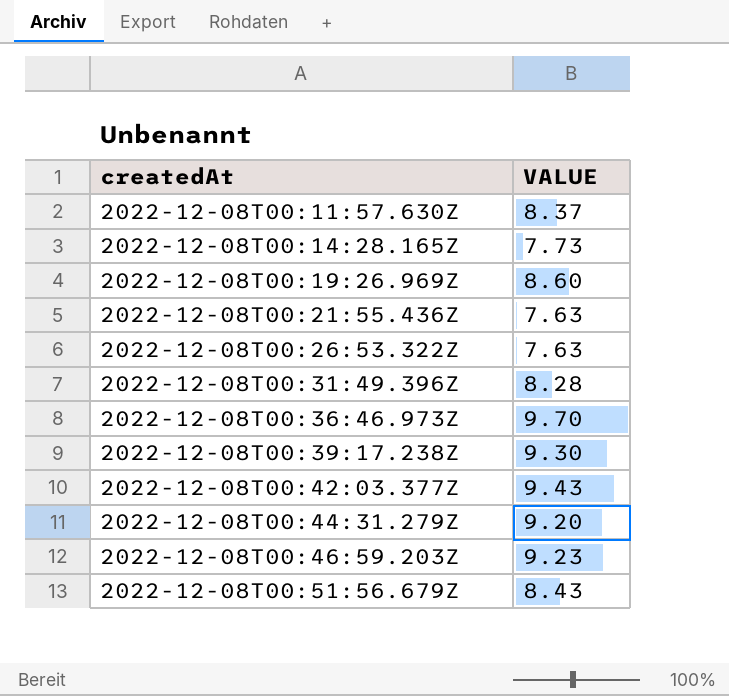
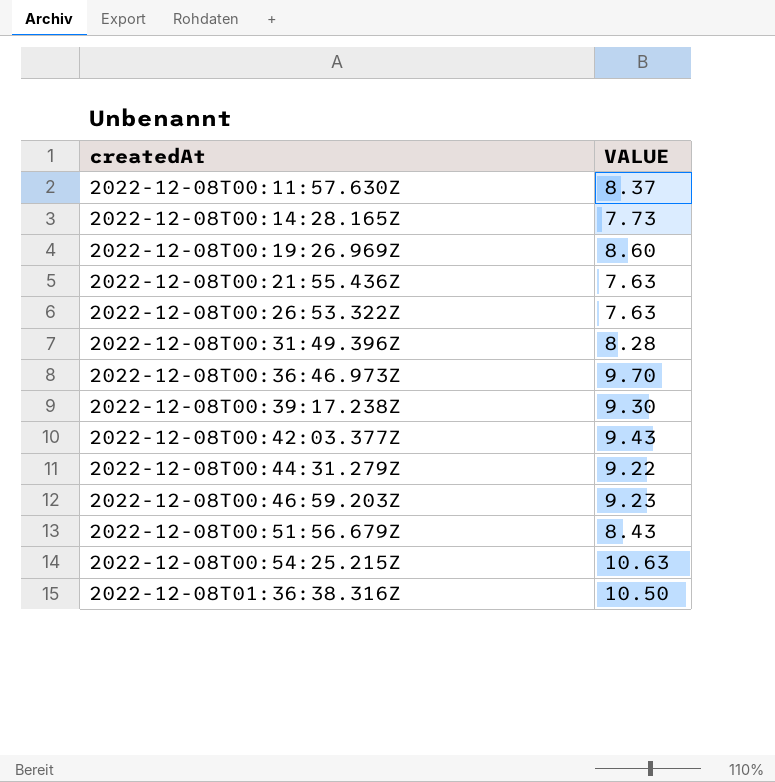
2022-12-08T00:44:31.279Z | VALUE: 9.20 -> 9.22
row 2022-12-08T00:54:25.215Z: none -> 10.63
row 2022-12-08T01:36:38.316Z: none -> 10.50

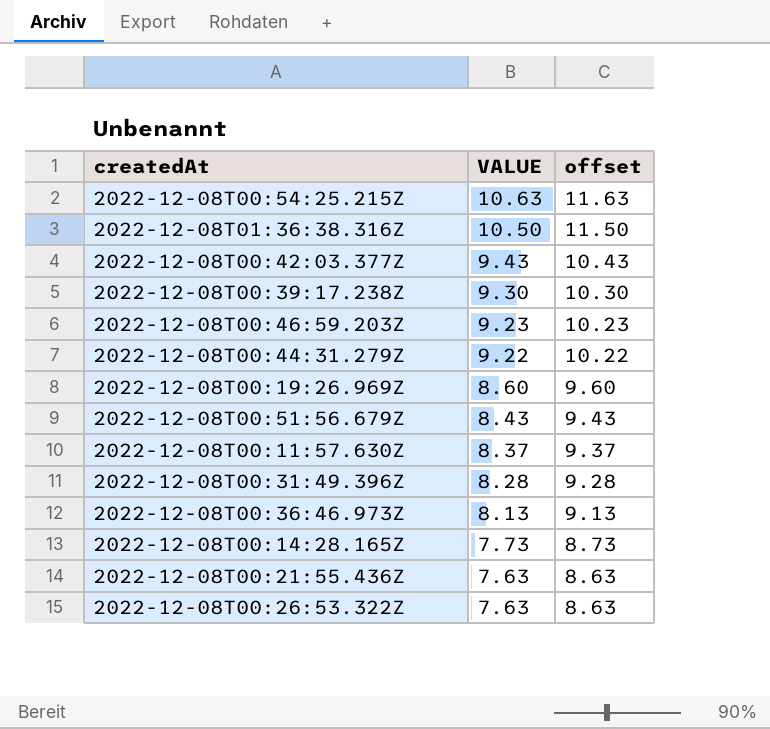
row order: createdAt ascending -> VALUE descending
column offset | formula: none -> [VALUE] + 1
2022-12-08T00:36:46.973Z | VALUE: 9.70 -> 8.13

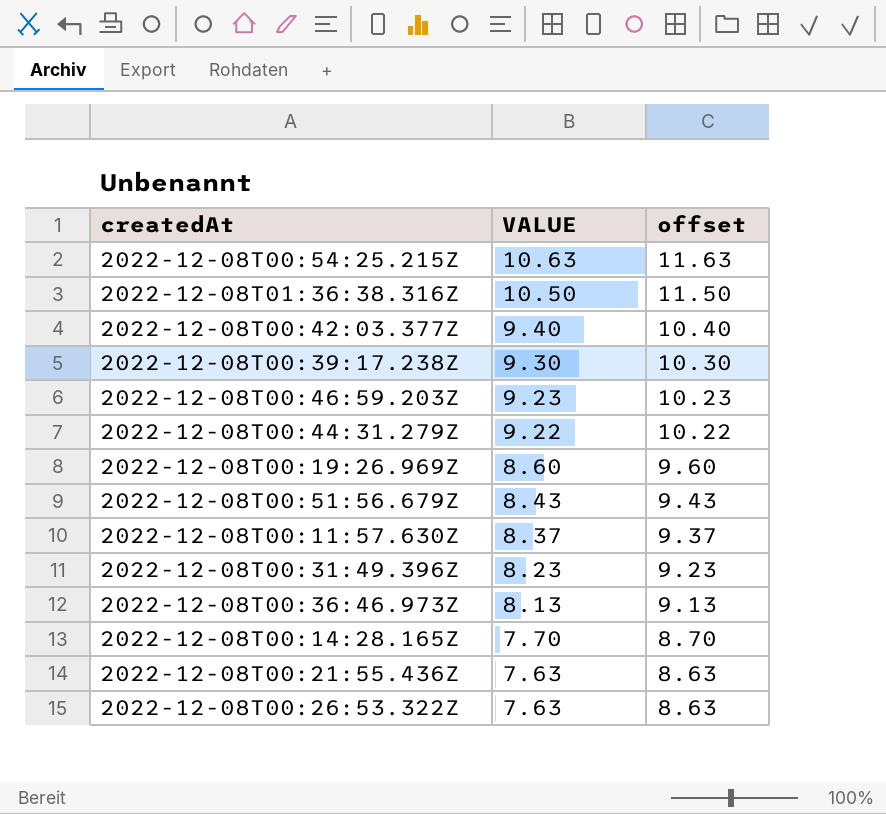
2022-12-08T00:42:03.377Z | VALUE: 9.43 -> 9.40
2022-12-08T00:42:03.377Z | offset: 10.43 -> 10.40
2022-12-08T00:31:49.396Z | VALUE: 8.28 -> 8.23
2022-12-08T00:31:49.396Z | offset: 9.28 -> 9.23
2022-12-08T00:14:28.165Z | VALUE: 7.73 -> 7.70
2022-12-08T00:14:28.165Z | offset: 8.73 -> 8.70

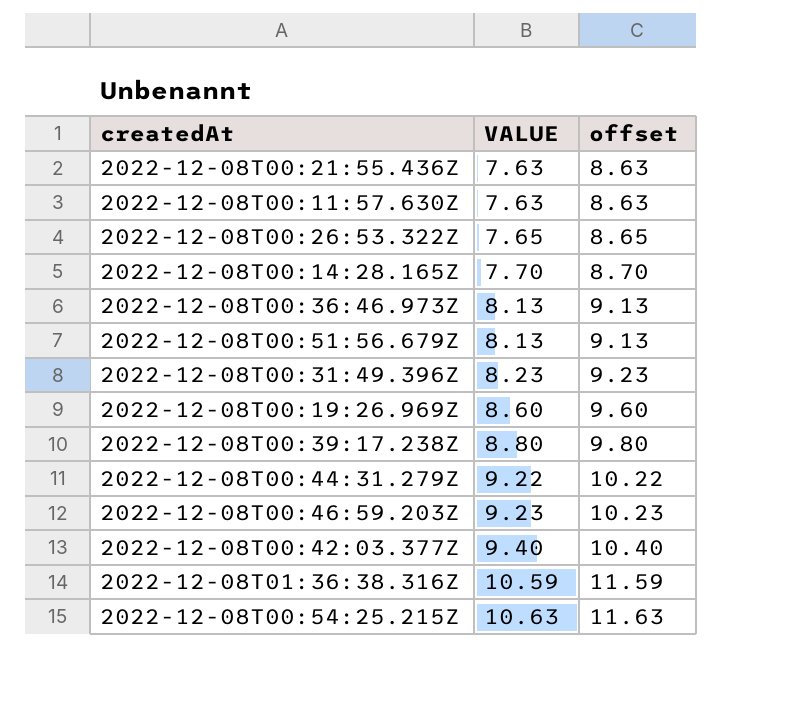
row order: VALUE descending -> VALUE ascending
2022-12-08T00:11:57.630Z | VALUE: 8.37 -> 7.63
2022-12-08T00:11:57.630Z | offset: 9.37 -> 8.63
2022-12-08T00:26:53.322Z | VALUE: 7.63 -> 7.65
2022-12-08T00:26:53.322Z | offset: 8.63 -> 8.65
2022-12-08T00:51:56.679Z | VALUE: 8.43 -> 8.13
2022-12-08T00:51:56.679Z | offset: 9.43 -> 9.13
2022-12-08T00:39:17.238Z | VALUE: 9.30 -> 8.80
2022-12-08T00:39:17.238Z | offset: 10.30 -> 9.80
2022-12-08T01:36:38.316Z | VALUE: 10.50 -> 10.59
2022-12-08T01:36:38.316Z | offset: 11.50 -> 11.59

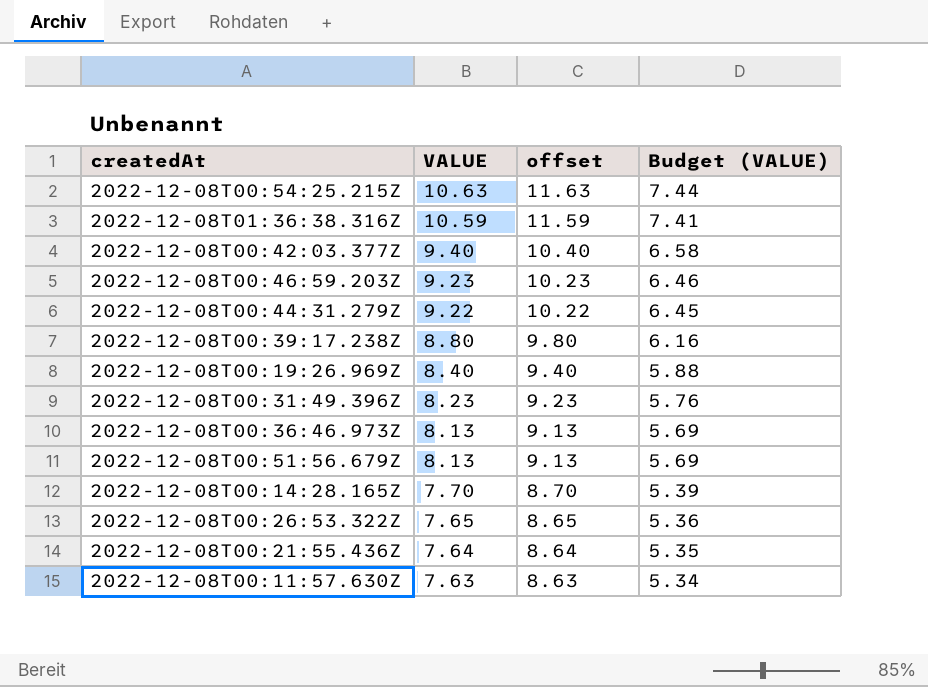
row order: VALUE ascending -> VALUE descending
column Budget (VALUE) | formula: none -> [VALUE] * 0.7
2022-12-08T00:19:26.969Z | VALUE: 8.60 -> 8.40
2022-12-08T00:19:26.969Z | offset: 9.60 -> 9.40
2022-12-08T00:21:55.436Z | VALUE: 7.63 -> 7.64
2022-12-08T00:21:55.436Z | offset: 8.63 -> 8.64

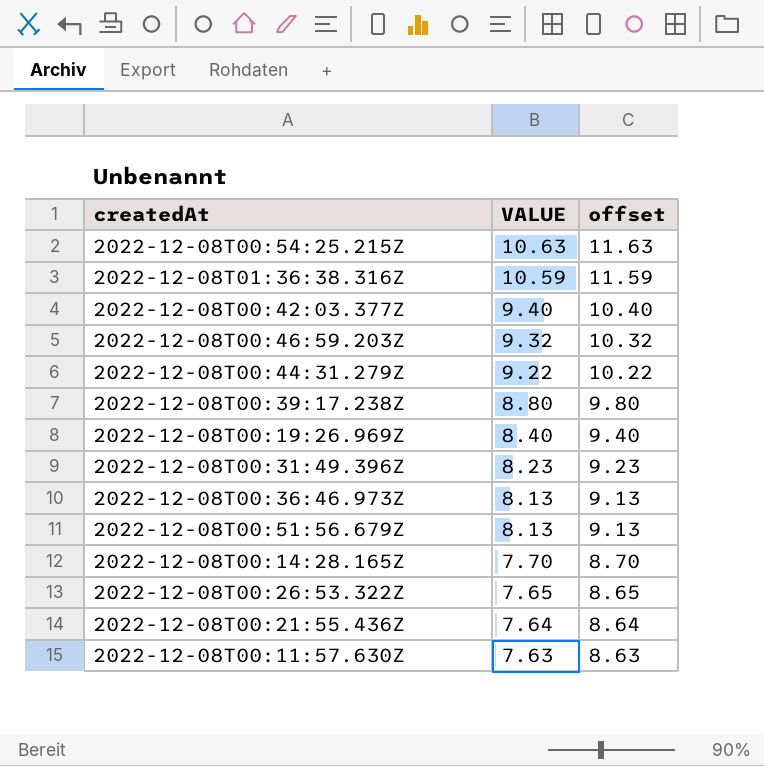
column Budget (VALUE) | formula: [VALUE] * 0.7 -> none
2022-12-08T00:46:59.203Z | VALUE: 9.23 -> 9.32
2022-12-08T00:46:59.203Z | offset: 10.23 -> 10.32

